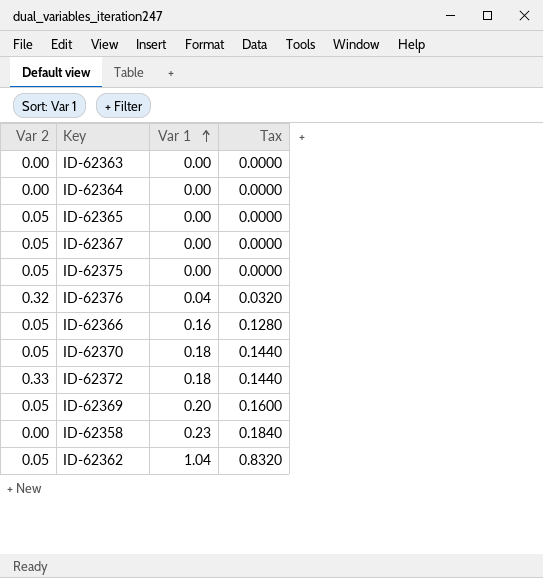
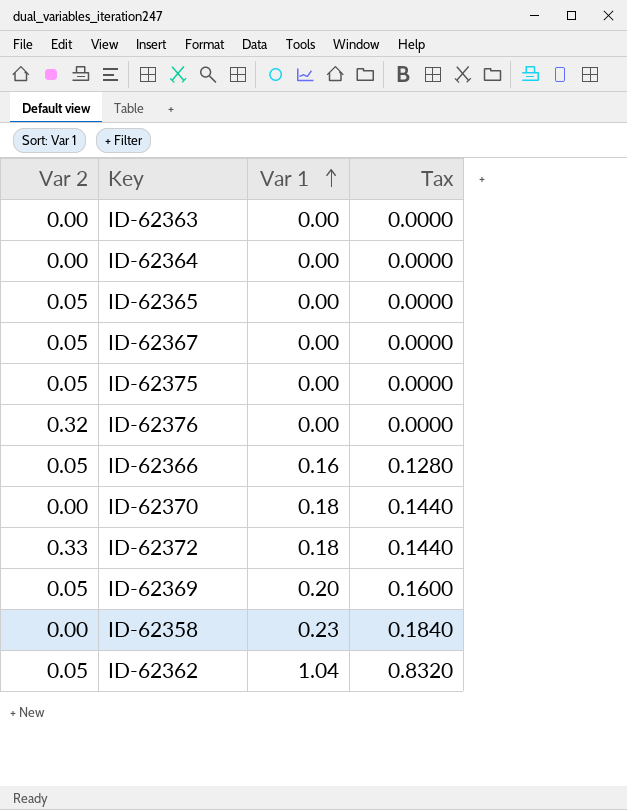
ID-62376 | Var 1: 0.04 -> 0.00
ID-62376 | Tax: 0.0320 -> 0.0000
ID-62370 | Var 2: 0.05 -> 0.00

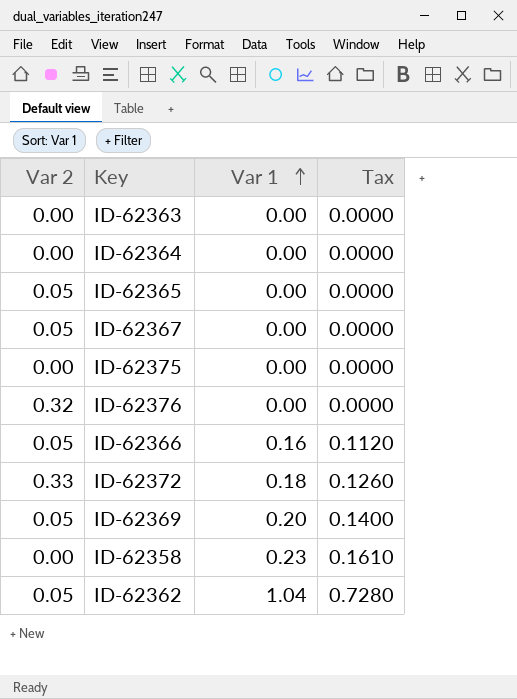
column Tax | formula: [Var 1] * 0.8 -> [Var 1] * 0.7
row ID-62370: 0.00 | 0.18 | 0.1440 -> none
ID-62375 | Var 2: 0.05 -> 0.00

